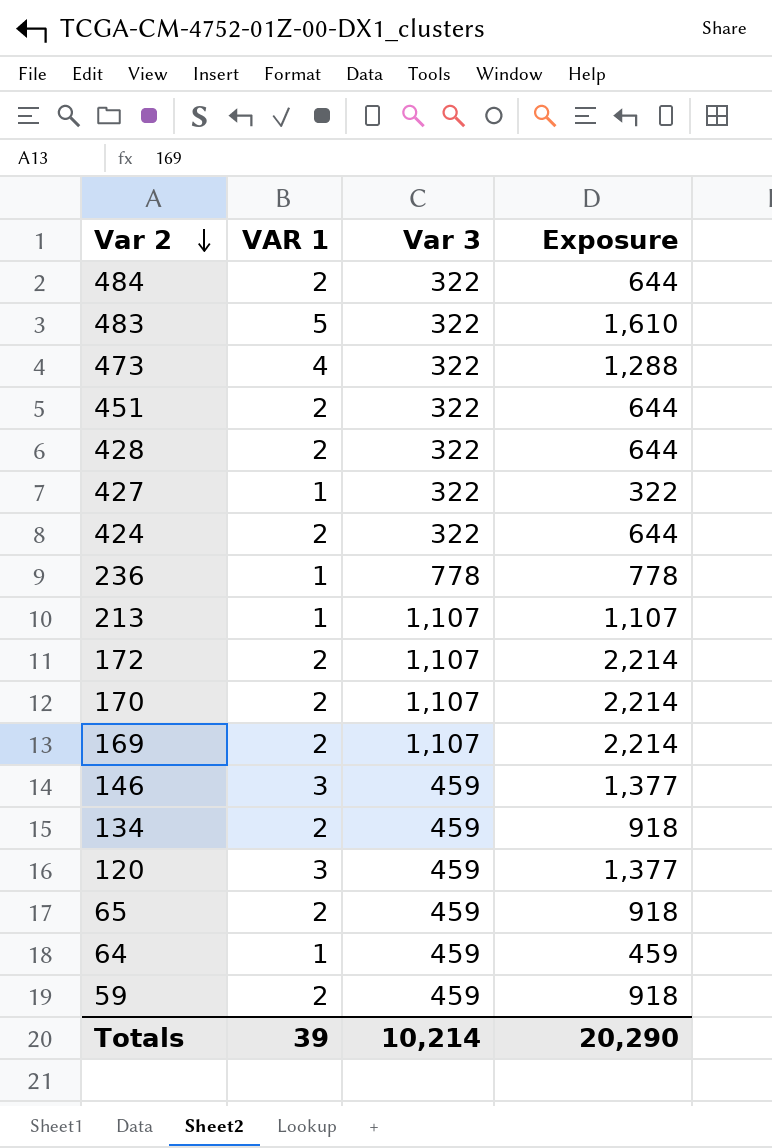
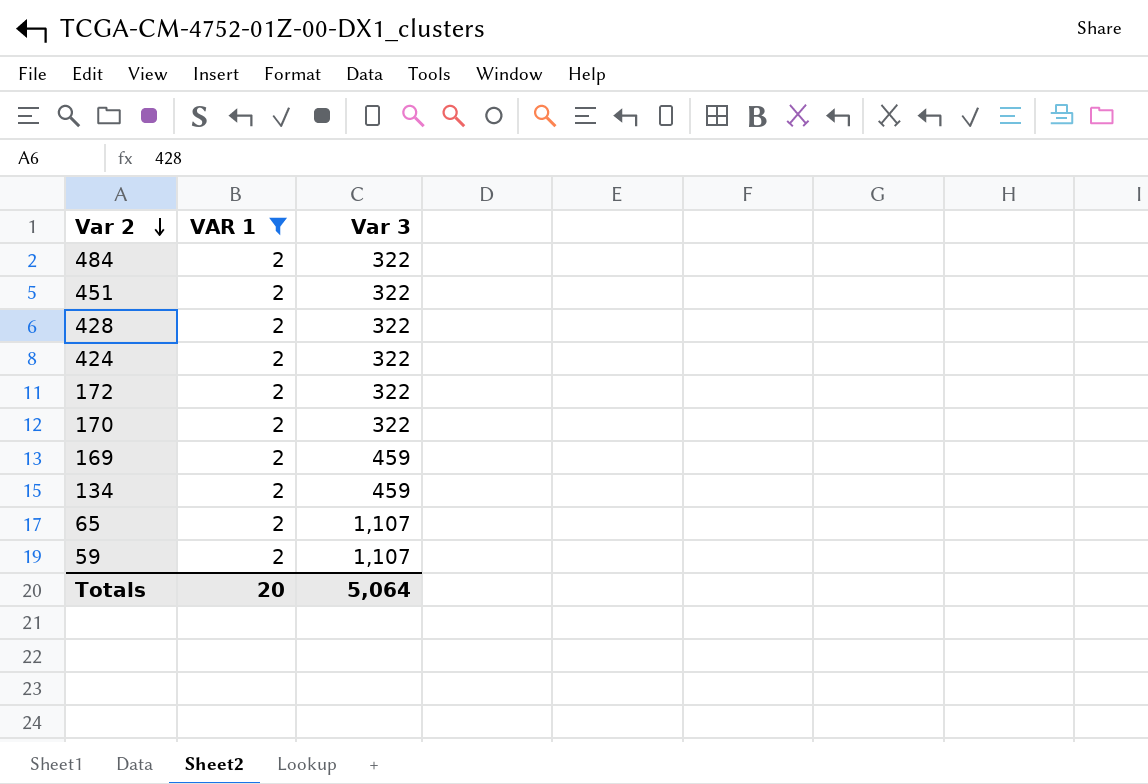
filter: none -> VAR 1 = 2
column Exposure | formula: [VAR 1] * [Var 3] -> none
172 | Var 3: 1,107 -> 322
170 | Var 3: 1,107 -> 322
169 | Var 3: 1,107 -> 459
65 | Var 3: 459 -> 1,107
59 | Var 3: 459 -> 1,107
Totals | VAR 1: 39 -> 20
Totals | Var 3: 10,214 -> 5,064

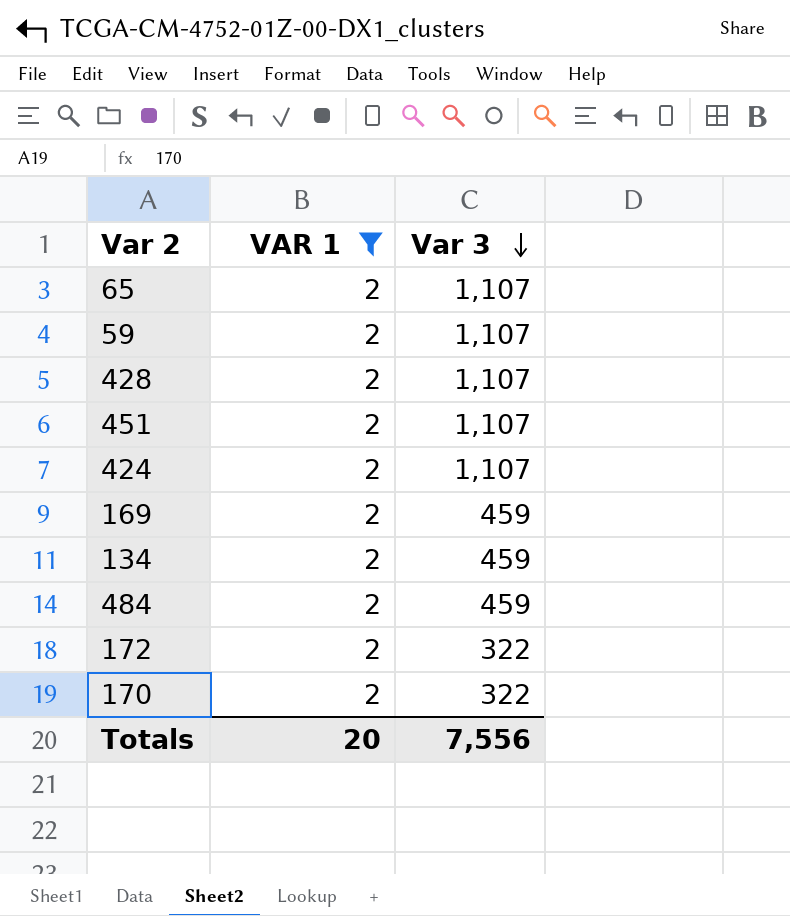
row order: Var 2 descending -> Var 3 descending
428 | Var 3: 322 -> 1,107
451 | Var 3: 322 -> 1,107
424 | Var 3: 322 -> 1,107
484 | Var 3: 322 -> 459
Totals | Var 3: 5,064 -> 7,556

